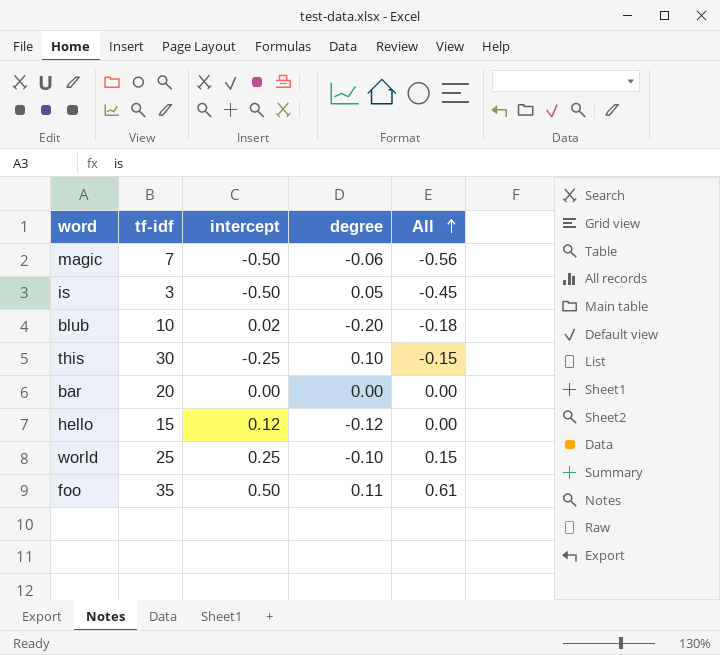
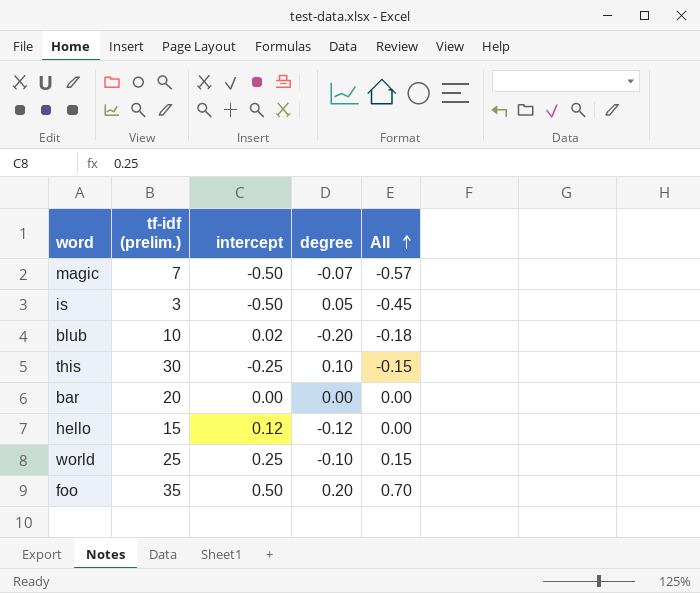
column name: tf-idf -> tf-idf (prelim.)
magic | degree: -0.06 -> -0.07
magic | All: -0.56 -> -0.57
foo | degree: 0.11 -> 0.20
foo | All: 0.61 -> 0.70

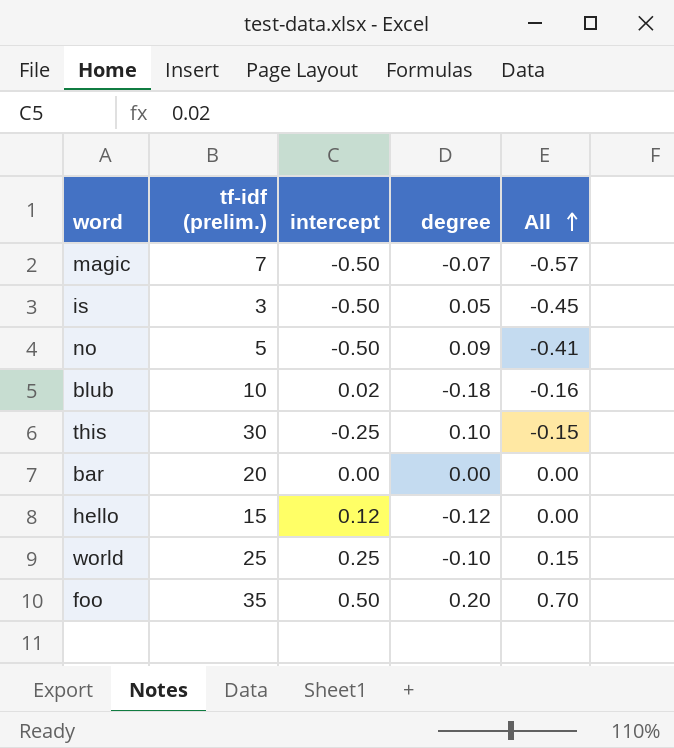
row no: none -> 5 | -0.50 | 0.09 | -0.41
blub | degree: -0.20 -> -0.18
blub | All: -0.18 -> -0.16

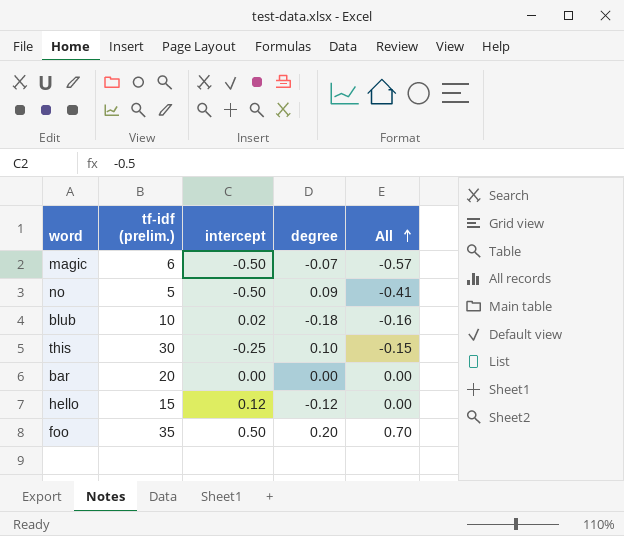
row is: 3 | -0.50 | 0.05 | -0.45 -> none
row world: 25 | 0.25 | -0.10 | 0.15 -> none
magic | tf-idf (prelim.): 7 -> 6

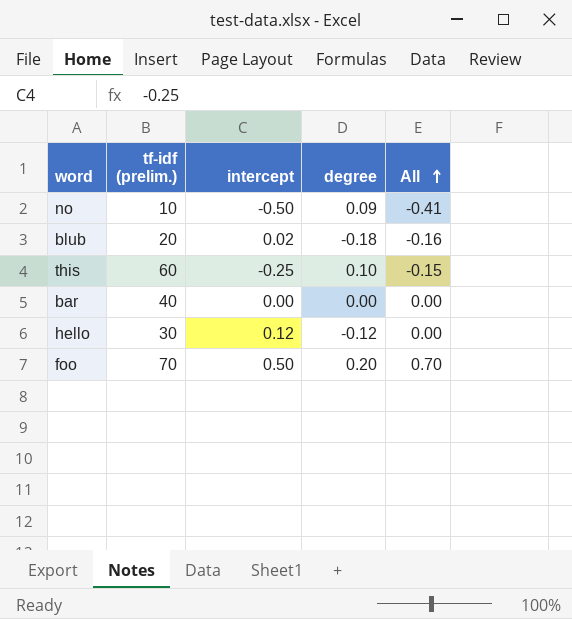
row magic: 6 | -0.50 | -0.07 | -0.57 -> none
no | tf-idf (prelim.): 5 -> 10
blub | tf-idf (prelim.): 10 -> 20
this | tf-idf (prelim.): 30 -> 60
bar | tf-idf (prelim.): 20 -> 40
hello | tf-idf (prelim.): 15 -> 30
foo | tf-idf (prelim.): 35 -> 70

